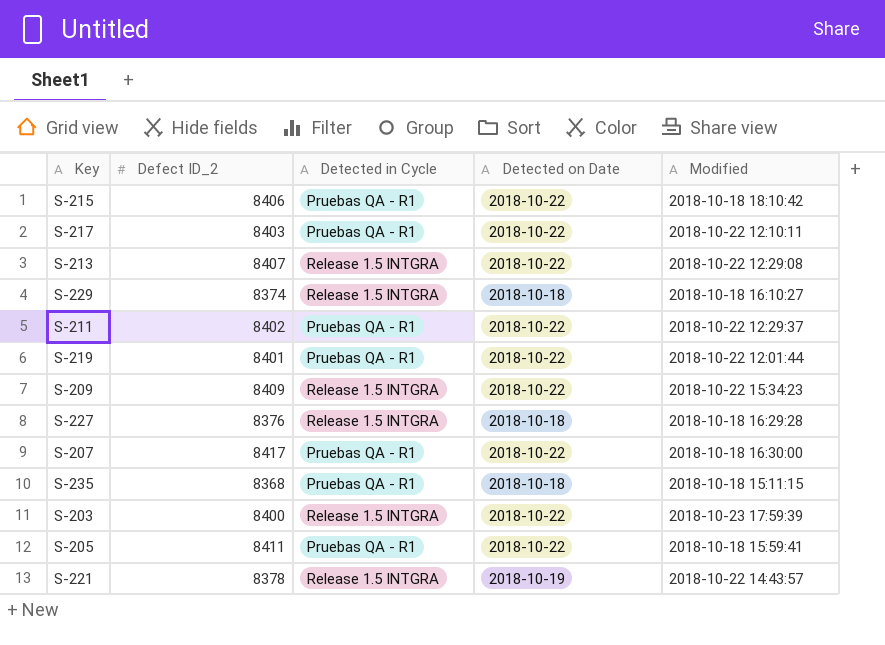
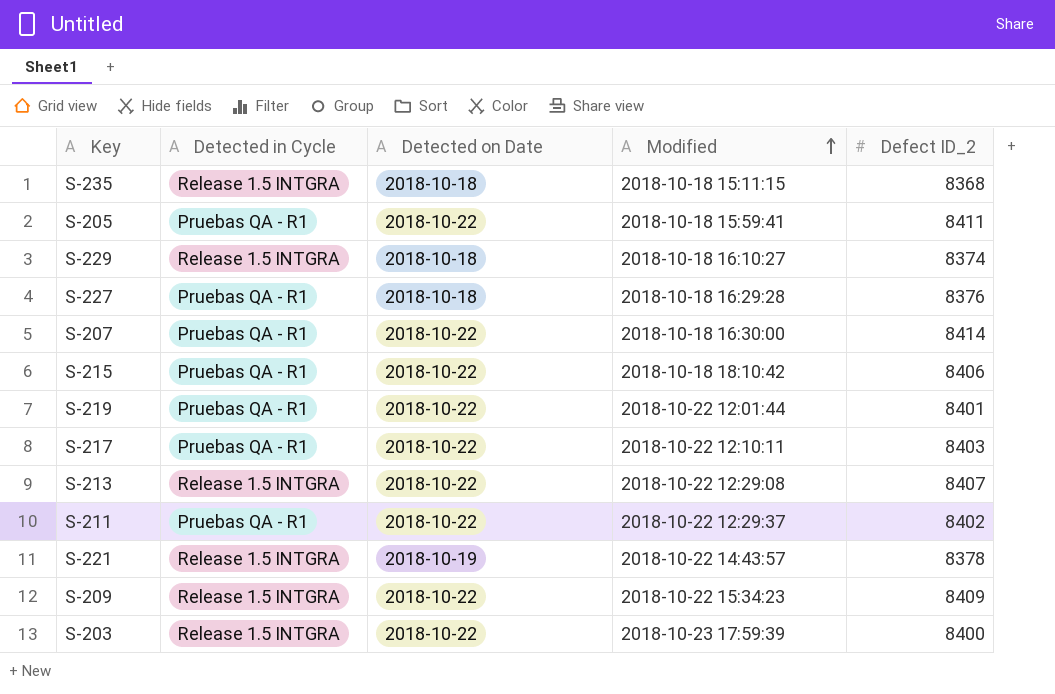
row order: none -> Modified ascending
column Defect ID_2 | position: 2 -> 5
S-235 | Detected in Cycle: Pruebas QA - R1 -> Release 1.5 INTGRA
S-227 | Detected in Cycle: Release 1.5 INTGRA -> Pruebas QA - R1
S-207 | Defect ID_2: 8417 -> 8414

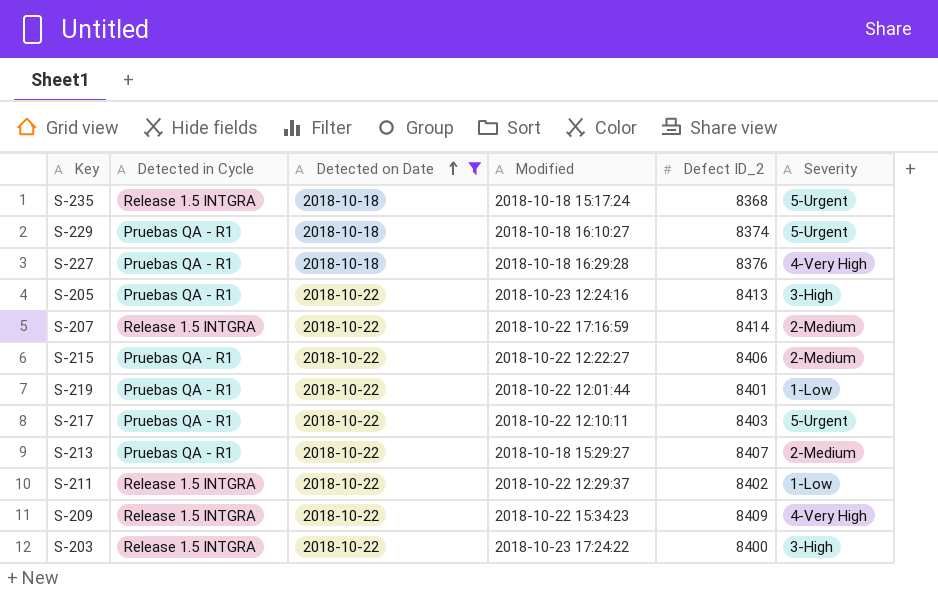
filter: none -> Detected on Date != 2018-10-19
row order: Modified ascending -> Detected on Date ascending
column Severity | position: none -> 6
S-235 | Modified: 2018-10-18 15:11:15 -> 2018-10-18 15:17:24
S-229 | Detected in Cycle: Release 1.5 INTGRA -> Pruebas QA - R1
S-205 | Modified: 2018-10-18 15:59:41 -> 2018-10-23 12:24:16
S-205 | Defect ID_2: 8411 -> 8413
S-207 | Detected in Cycle: Pruebas QA - R1 -> Release 1.5 INTGRA
S-207 | Modified: 2018-10-18 16:30:00 -> 2018-10-22 17:16:59
S-215 | Modified: 2018-10-18 18:10:42 -> 2018-10-22 12:22:27
S-213 | Detected in Cycle: Release 1.5 INTGRA -> Pruebas QA - R1
S-213 | Modified: 2018-10-22 12:29:08 -> 2018-10-18 15:29:27
S-211 | Detected in Cycle: Pruebas QA - R1 -> Release 1.5 INTGRA
S-203 | Modified: 2018-10-23 17:59:39 -> 2018-10-23 17:24:22

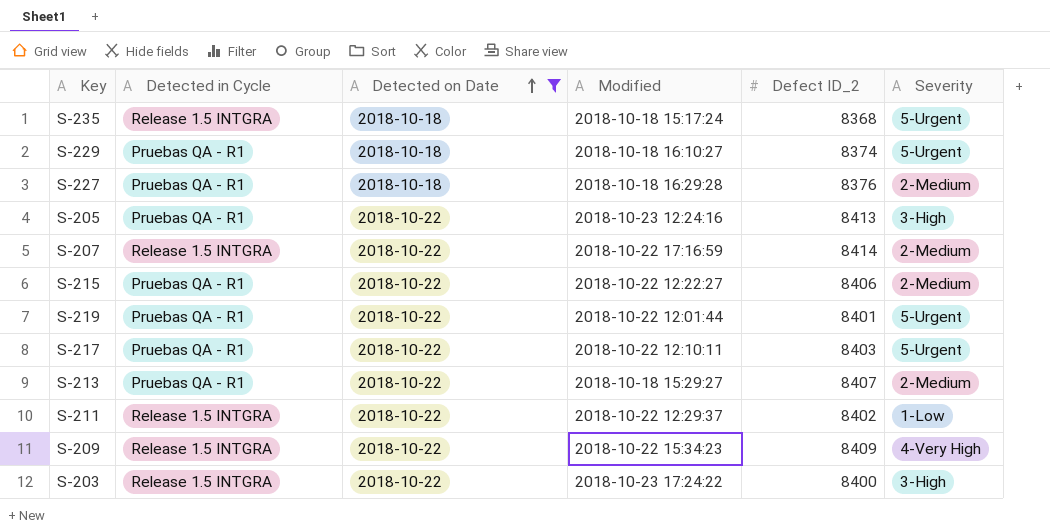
S-227 | Severity: 4-Very High -> 2-Medium
S-219 | Severity: 1-Low -> 5-Urgent

